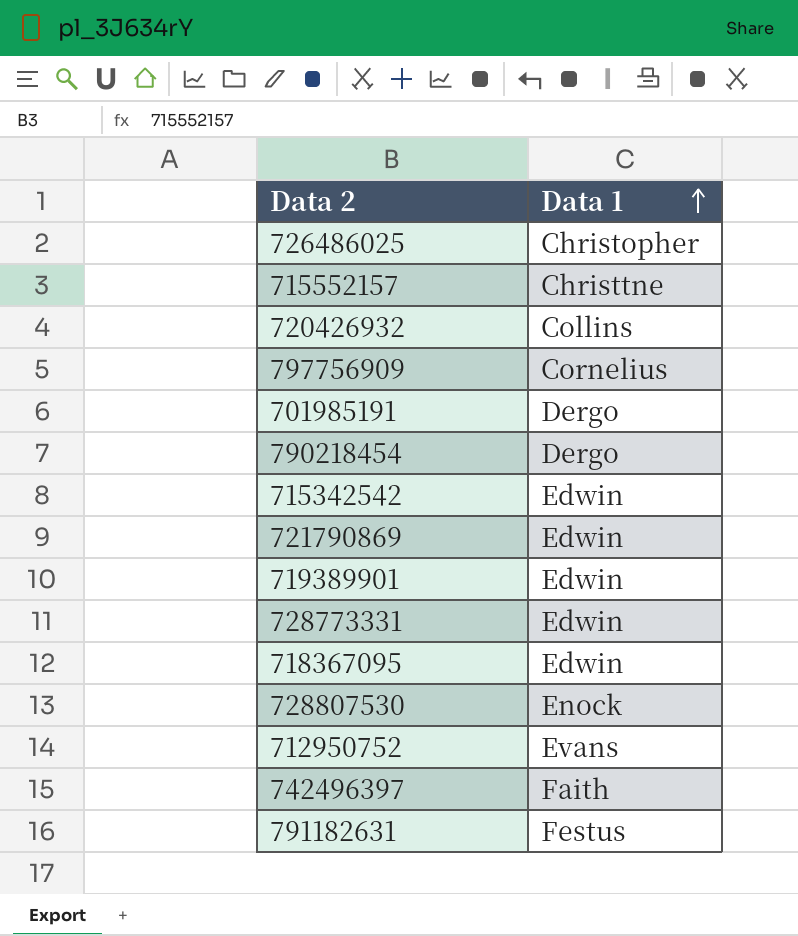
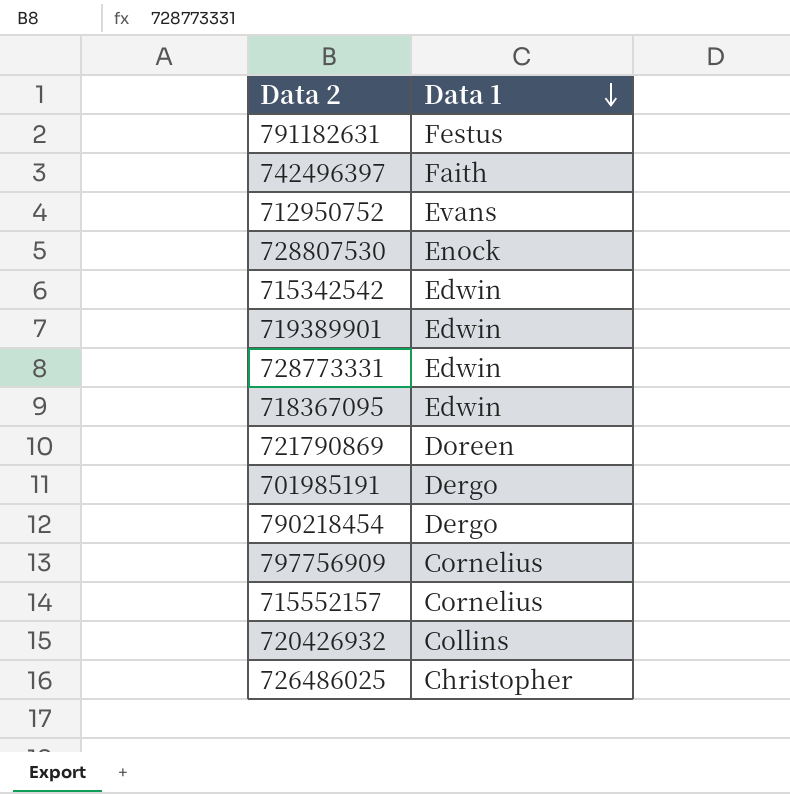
row order: Data 1 ascending -> Data 1 descending
721790869 | Data 1: Edwin -> Doreen
715552157 | Data 1: Christtne -> Cornelius

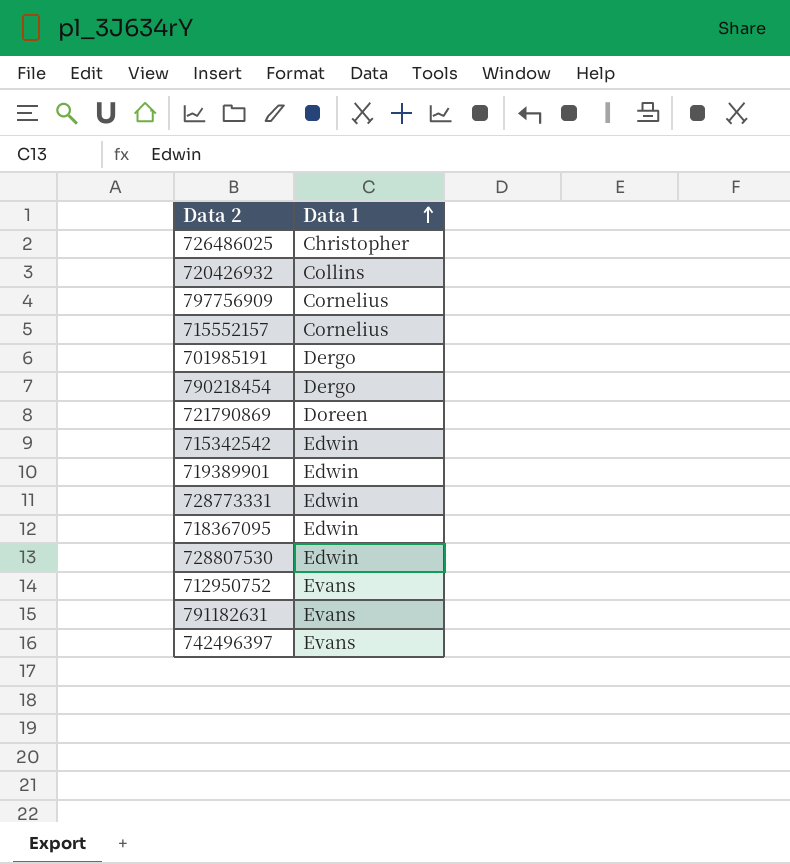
row order: Data 1 descending -> Data 1 ascending
728807530 | Data 1: Enock -> Edwin
791182631 | Data 1: Festus -> Evans
742496397 | Data 1: Faith -> Evans

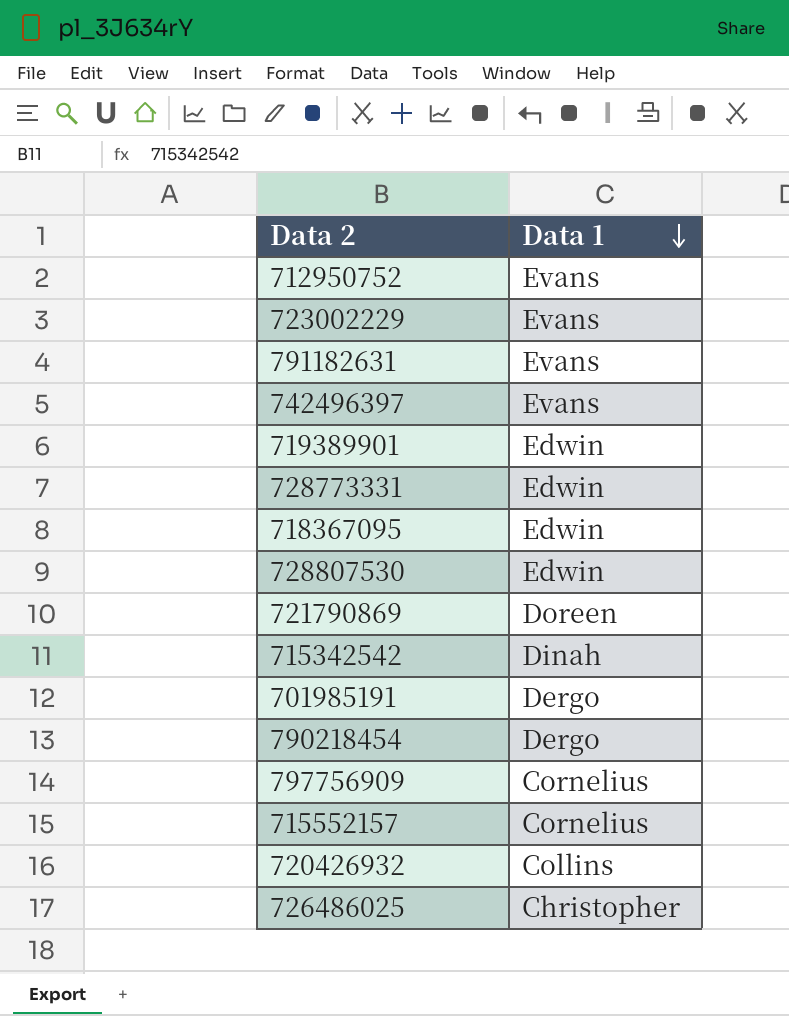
row order: Data 1 ascending -> Data 1 descending
row 723002229: none -> Evans
715342542 | Data 1: Edwin -> Dinah

